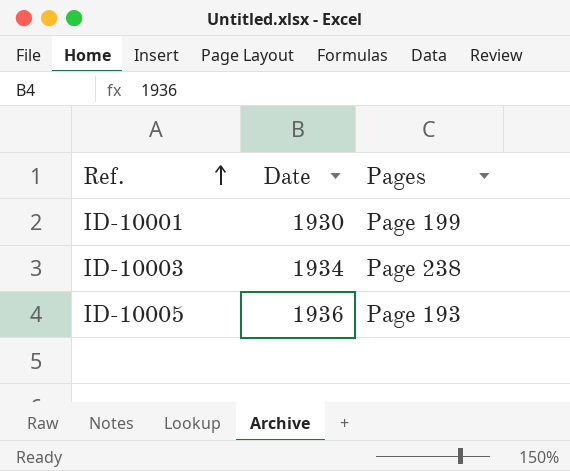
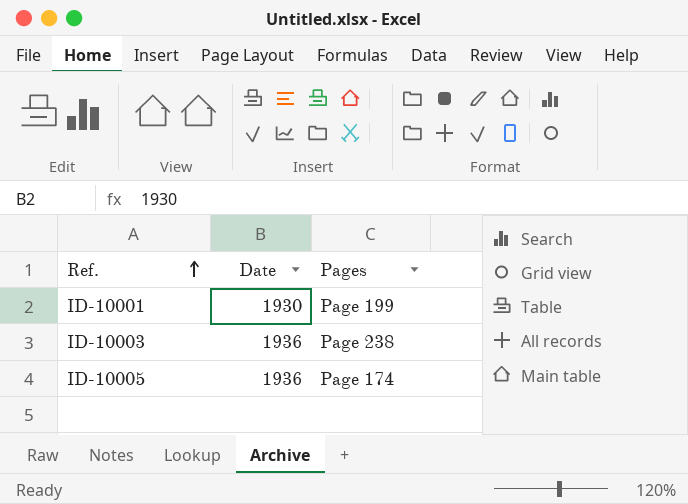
ID-10003 | Date: 1934 -> 1936
ID-10005 | Pages: Page 193 -> Page 174

